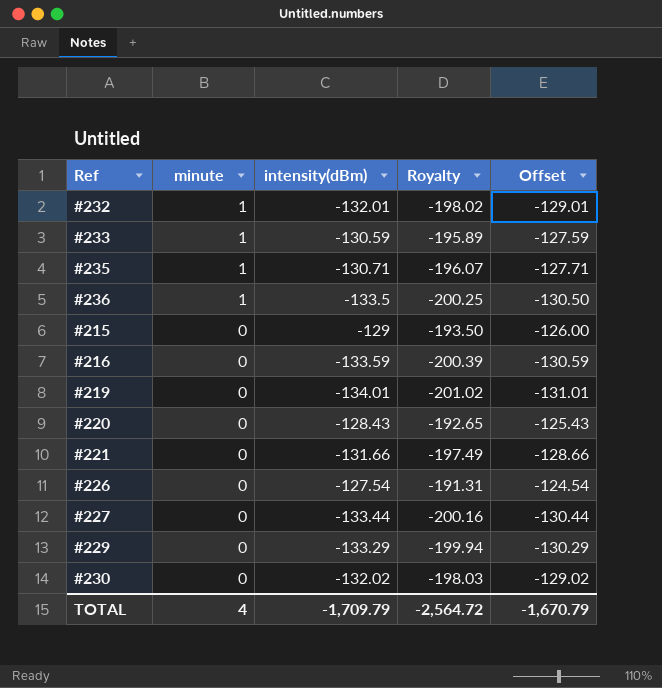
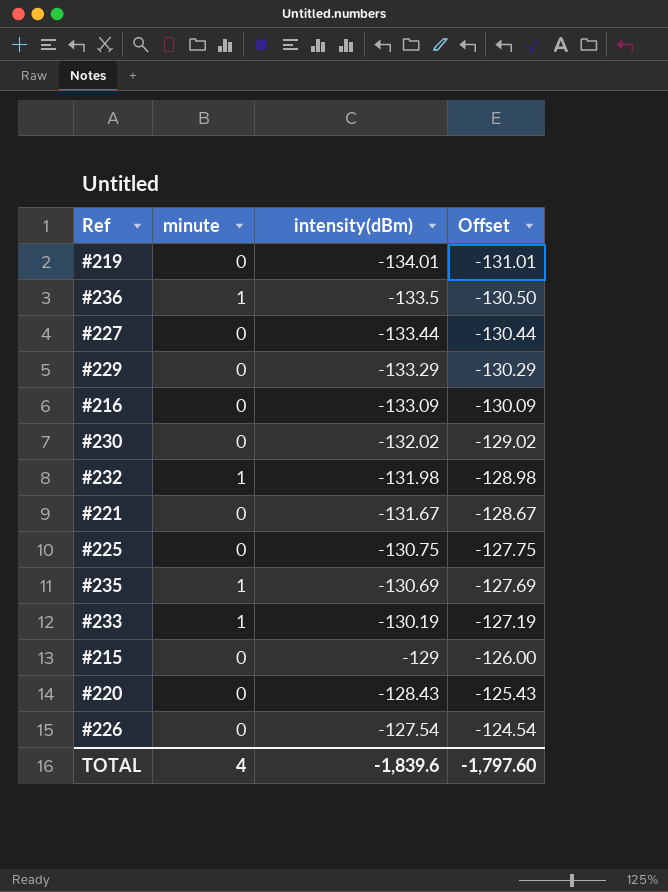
row order: minute descending -> intensity(dBm) ascending
column Royalty | formula: [intensity(dBm)] * 1.5 -> none
#216 | intensity(dBm): -133.59 -> -133.09
#216 | Offset: -130.59 -> -130.09
#232 | intensity(dBm): -132.01 -> -131.98
#232 | Offset: -129.01 -> -128.98
#221 | intensity(dBm): -131.66 -> -131.67
#221 | Offset: -128.66 -> -128.67
row #225: none -> 0 | -130.75 | -127.75
#235 | intensity(dBm): -130.71 -> -130.69
#235 | Offset: -127.71 -> -127.69
#233 | intensity(dBm): -130.59 -> -130.19
#233 | Offset: -127.59 -> -127.19
TOTAL | intensity(dBm): -1,709.79 -> -1,839.6
TOTAL | Offset: -1,670.79 -> -1,797.60

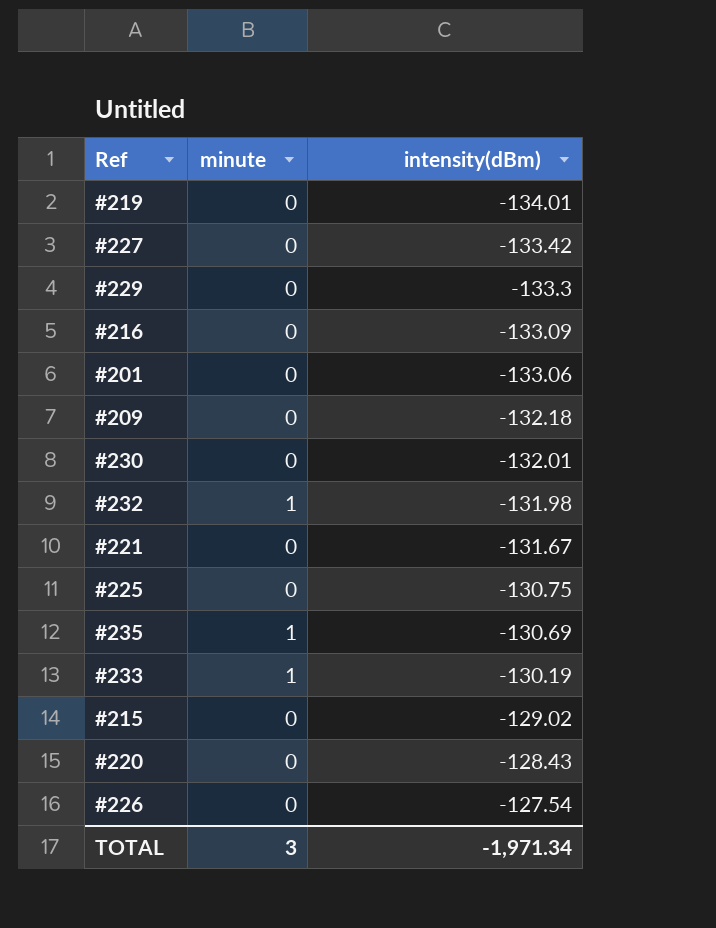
column Offset | formula: [intensity(dBm)] + 3 -> none
row #236: 1 | -133.5 | -130.50 -> none
#227 | intensity(dBm): -133.44 -> -133.42
#229 | intensity(dBm): -133.29 -> -133.3
row #201: none -> 0 | -133.06
row #209: none -> 0 | -132.18
#230 | intensity(dBm): -132.02 -> -132.01
#215 | intensity(dBm): -129 -> -129.02
TOTAL | minute: 4 -> 3
TOTAL | intensity(dBm): -1,839.6 -> -1,971.34

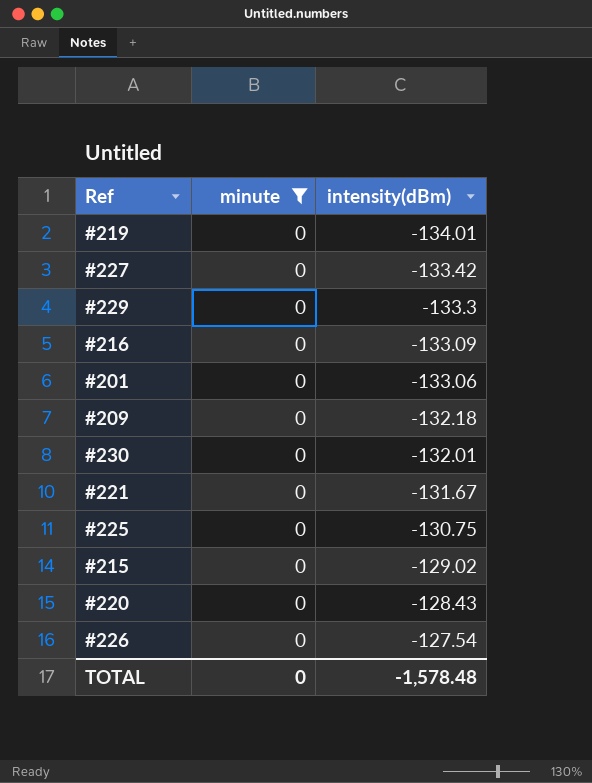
filter: none -> minute = 0
TOTAL | minute: 3 -> 0
TOTAL | intensity(dBm): -1,971.34 -> -1,578.48

